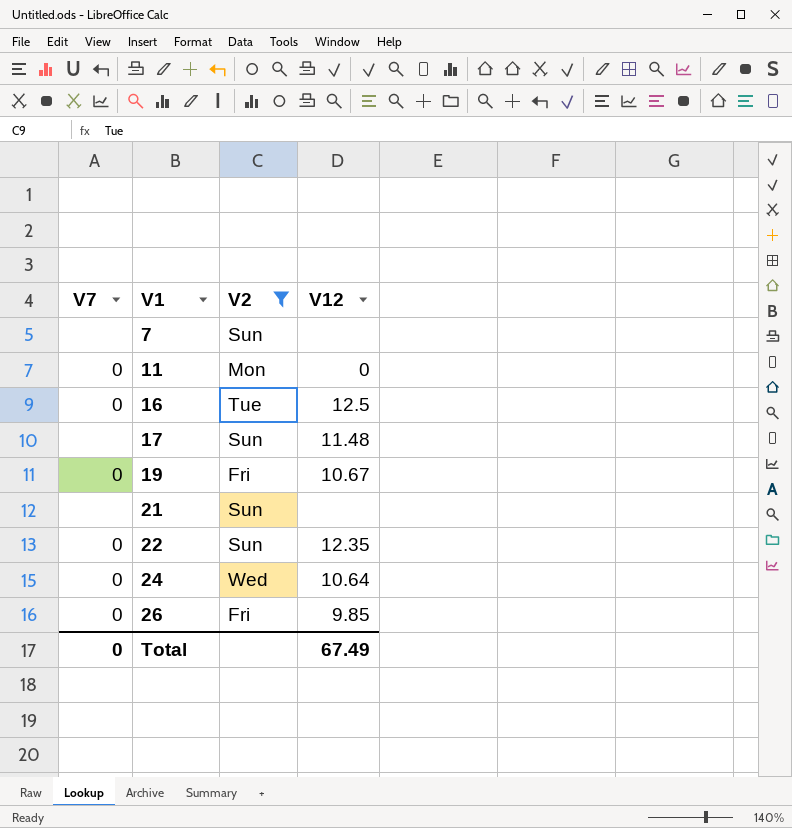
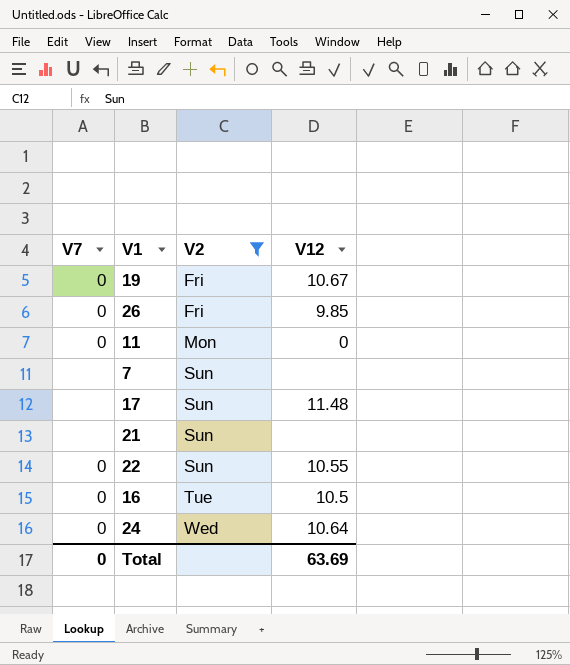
row order: V1 ascending -> V2 ascending
22 | V12: 12.35 -> 10.55
16 | V12: 12.5 -> 10.5
Total | V12: 67.49 -> 63.69

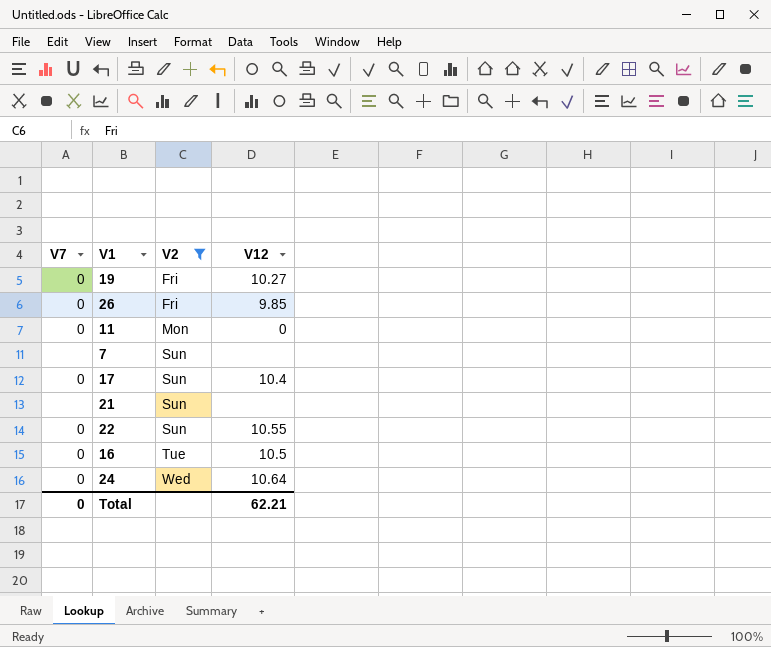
19 | V12: 10.67 -> 10.27
17 | V7: none -> 0
17 | V12: 11.48 -> 10.4
Total | V12: 63.69 -> 62.21

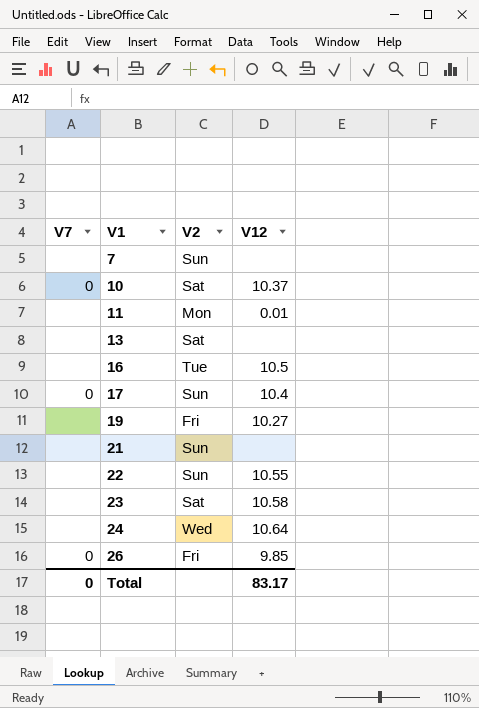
filter: V2 != Sat -> none
row order: V2 ascending -> V1 ascending
11 | V7: 0 -> none
11 | V12: 0 -> 0.01
16 | V7: 0 -> none
19 | V7: 0 -> none
22 | V7: 0 -> none
24 | V7: 0 -> none
Total | V12: 62.21 -> 83.17

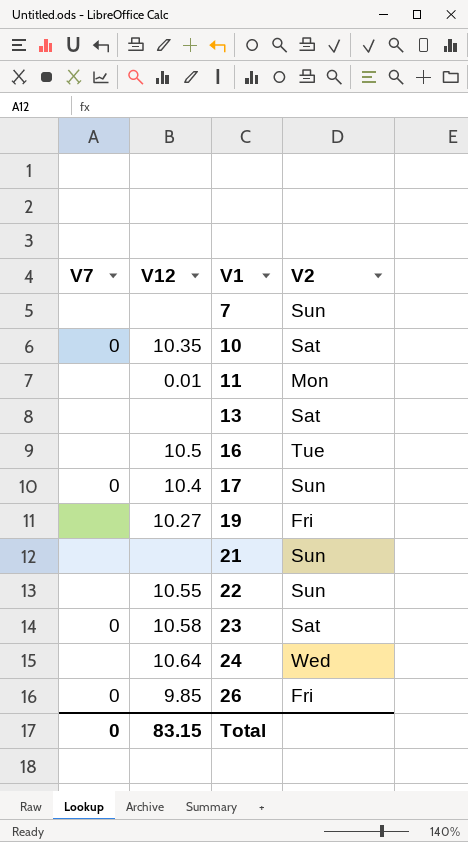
column V12 | position: 4 -> 2
10 | V12: 10.37 -> 10.35
23 | V7: none -> 0
Total | V12: 83.17 -> 83.15

